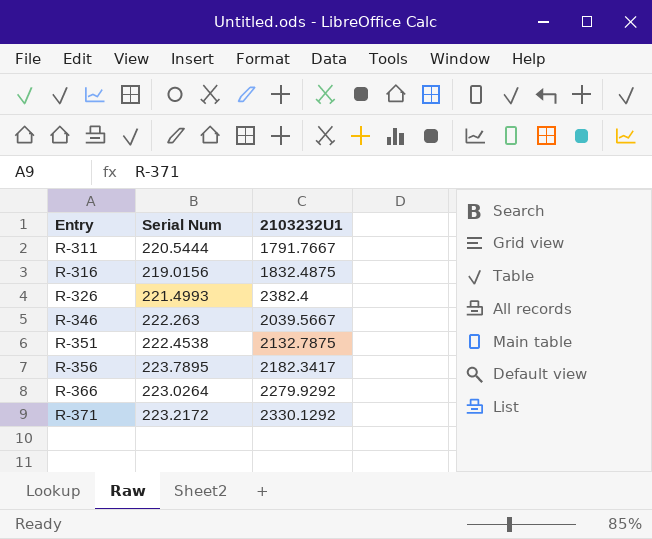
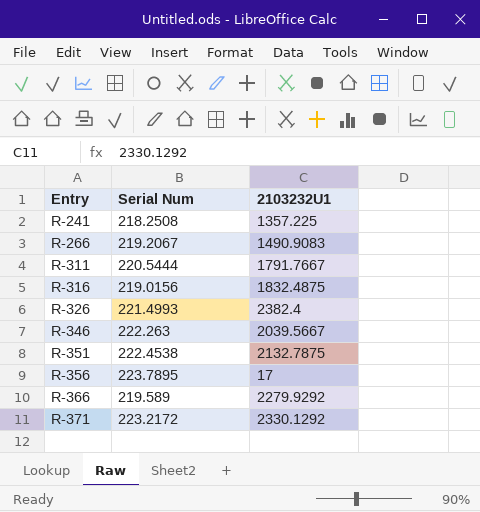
row R-241: none -> 218.2508 | 1357.225
row R-266: none -> 219.2067 | 1490.9083
R-356 | 2103232U1: 2182.3417 -> 17
R-366 | Serial Num: 223.0264 -> 219.589

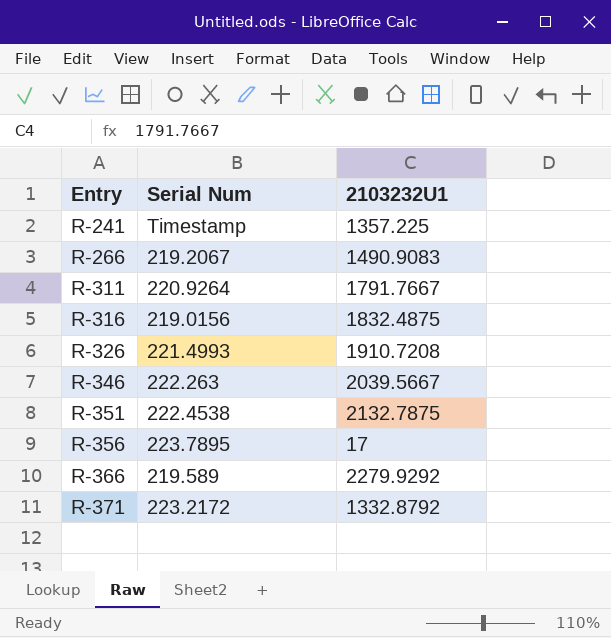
R-241 | Serial Num: 218.2508 -> Timestamp
R-311 | Serial Num: 220.5444 -> 220.9264
R-326 | 2103232U1: 2382.4 -> 1910.7208
R-371 | 2103232U1: 2330.1292 -> 1332.8792

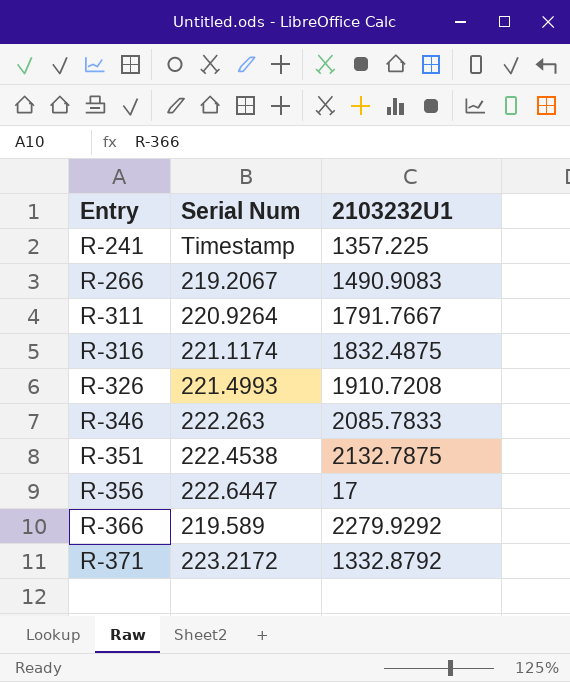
R-316 | Serial Num: 219.0156 -> 221.1174
R-346 | 2103232U1: 2039.5667 -> 2085.7833
R-356 | Serial Num: 223.7895 -> 222.6447

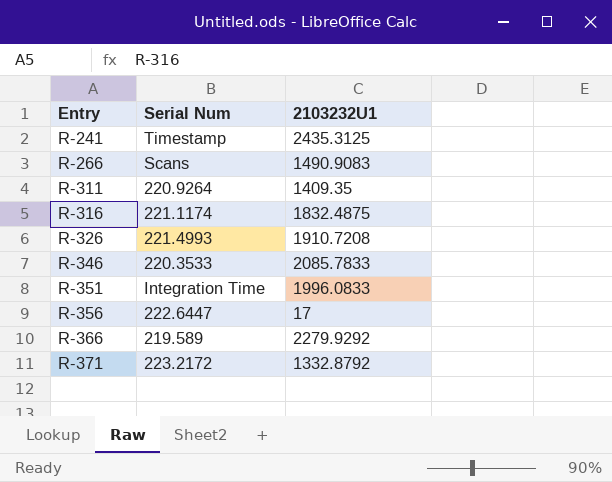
R-241 | 2103232U1: 1357.225 -> 2435.3125
R-266 | Serial Num: 219.2067 -> Scans
R-311 | 2103232U1: 1791.7667 -> 1409.35
R-346 | Serial Num: 222.263 -> 220.3533
R-351 | Serial Num: 222.4538 -> Integration Time
R-351 | 2103232U1: 2132.7875 -> 1996.0833

